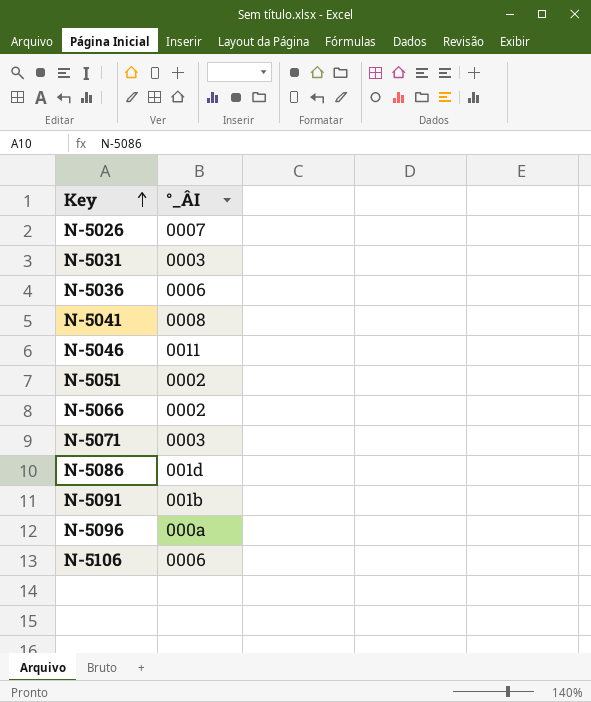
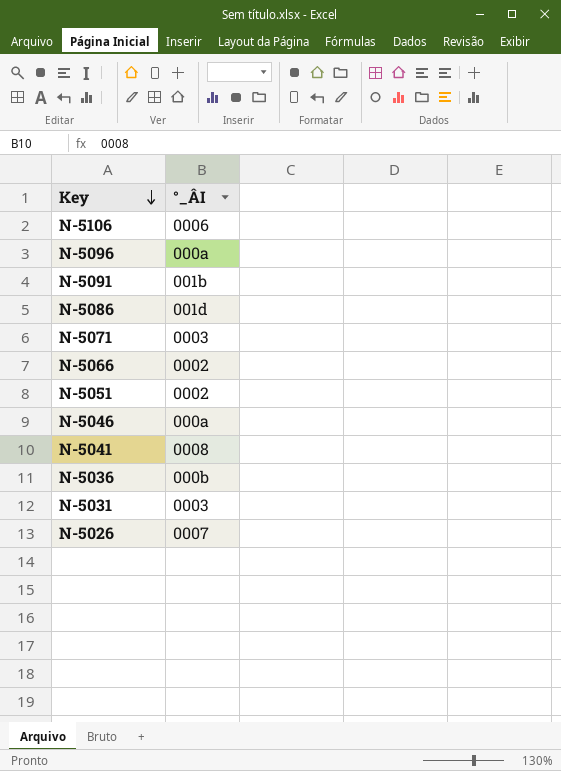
row order: Key ascending -> Key descending
N-5046 | °_ÂI: 0011 -> 000a
N-5036 | °_ÂI: 0006 -> 000b

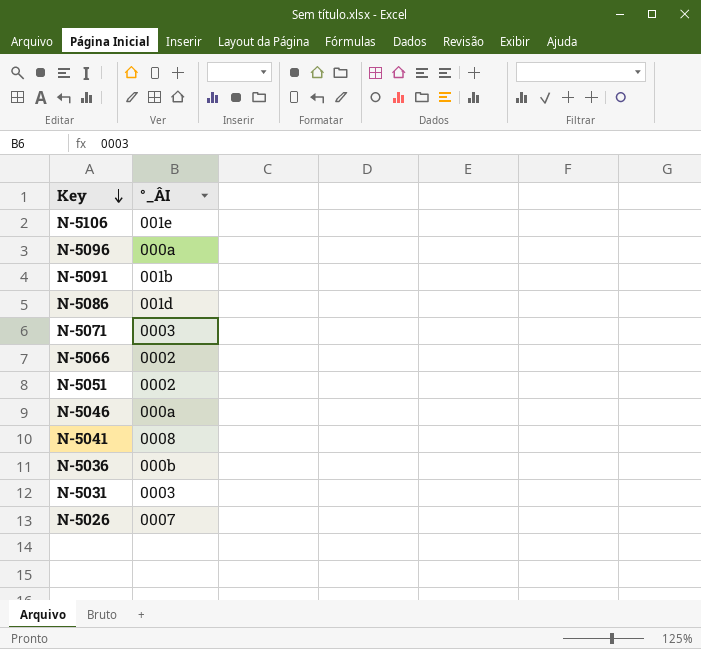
N-5106 | °_ÂI: 0006 -> 001e

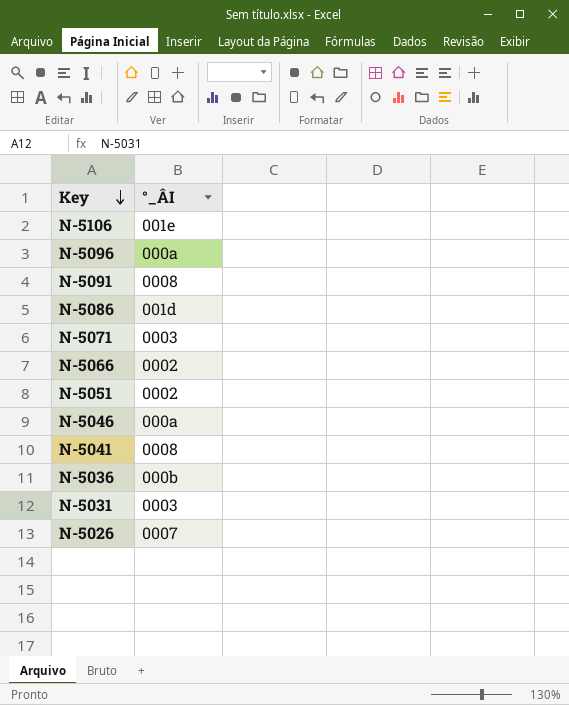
N-5091 | °_ÂI: 001b -> 0008

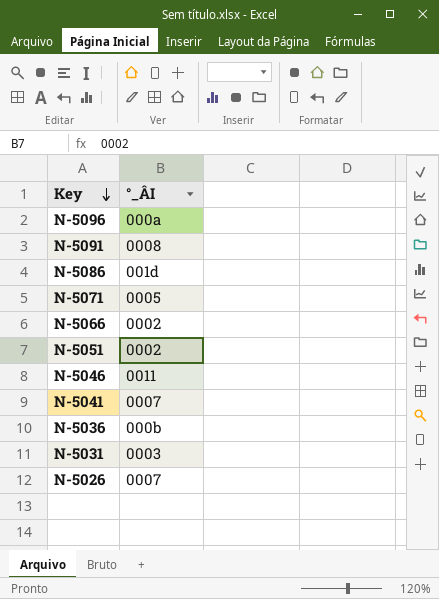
row N-5106: 001e -> none
N-5071 | °_ÂI: 0003 -> 0005
N-5046 | °_ÂI: 000a -> 0011
N-5041 | °_ÂI: 0008 -> 0007

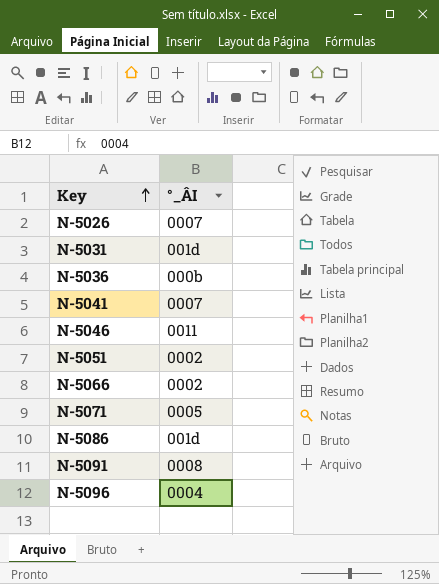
row order: Key descending -> Key ascending
N-5031 | °_ÂI: 0003 -> 001d
N-5096 | °_ÂI: 000a -> 0004

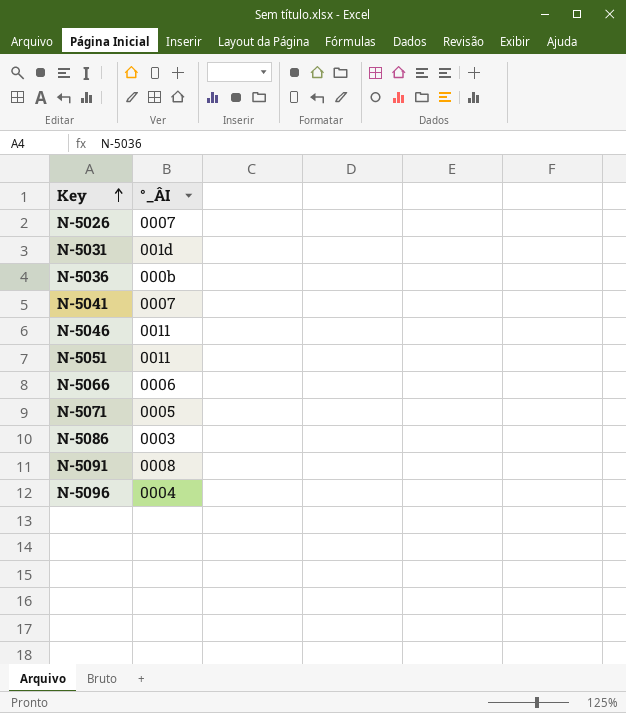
N-5051 | °_ÂI: 0002 -> 0011
N-5066 | °_ÂI: 0002 -> 0006
N-5086 | °_ÂI: 001d -> 0003

